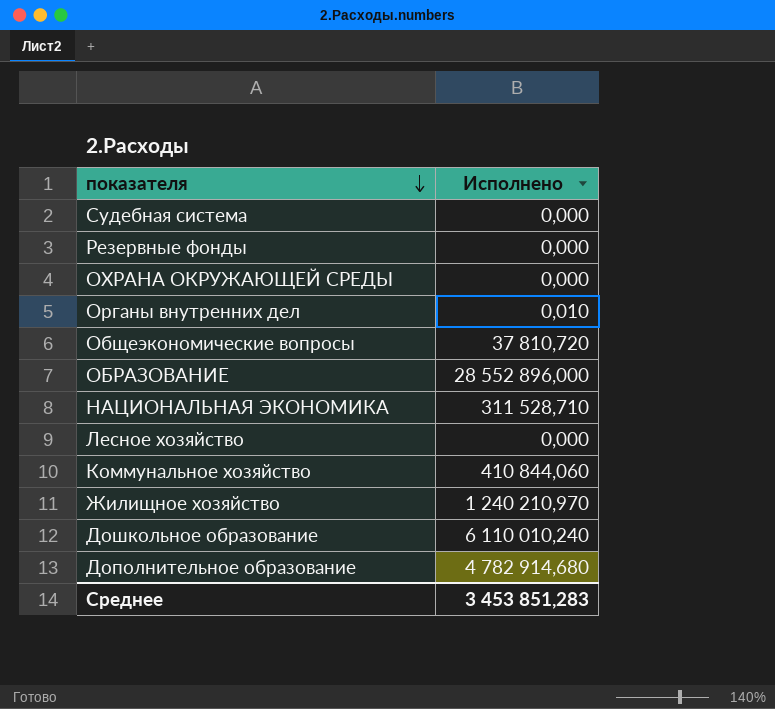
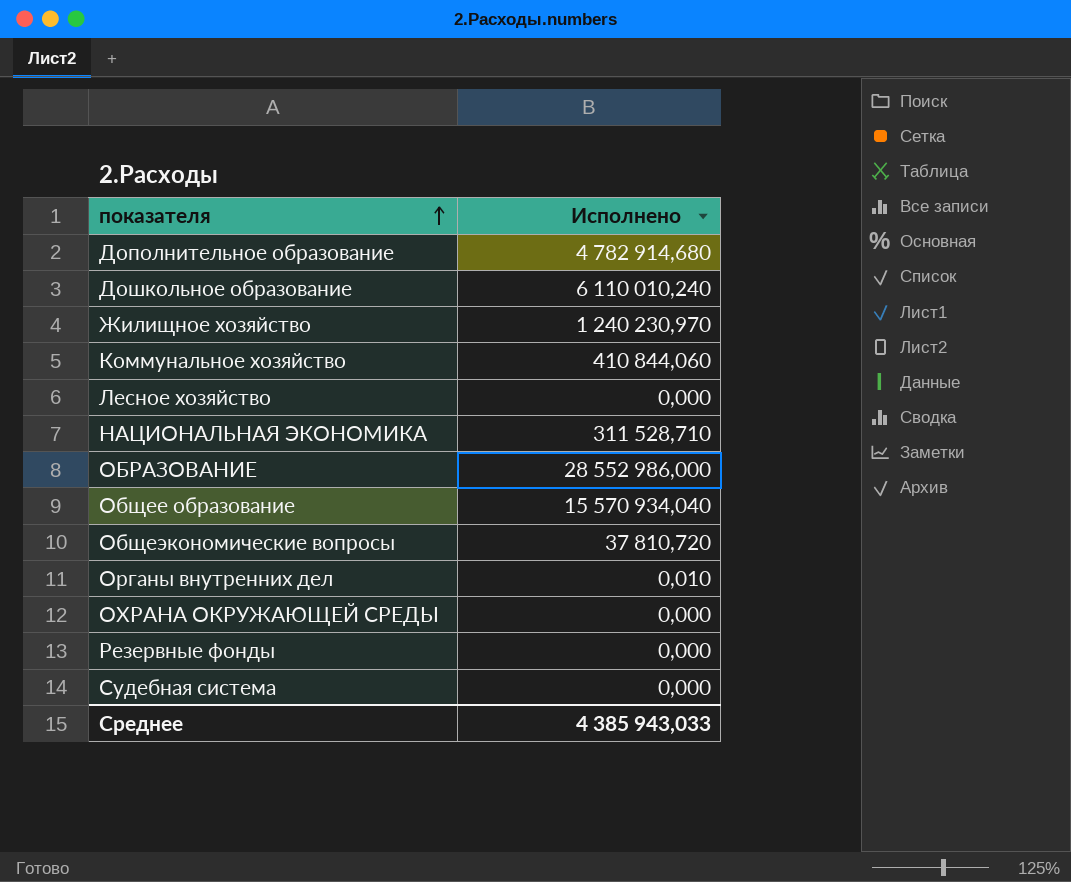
row order: показателя descending -> показателя ascending
Жилищное хозяйство | Исполнено: 1 240 210,970 -> 1 240 230,970
ОБРАЗОВАНИЕ | Исполнено: 28 552 896,000 -> 28 552 986,000
row Общее образование: none -> 15 570 934,040
Среднее | Исполнено: 3 453 851,283 -> 4 385 943,033

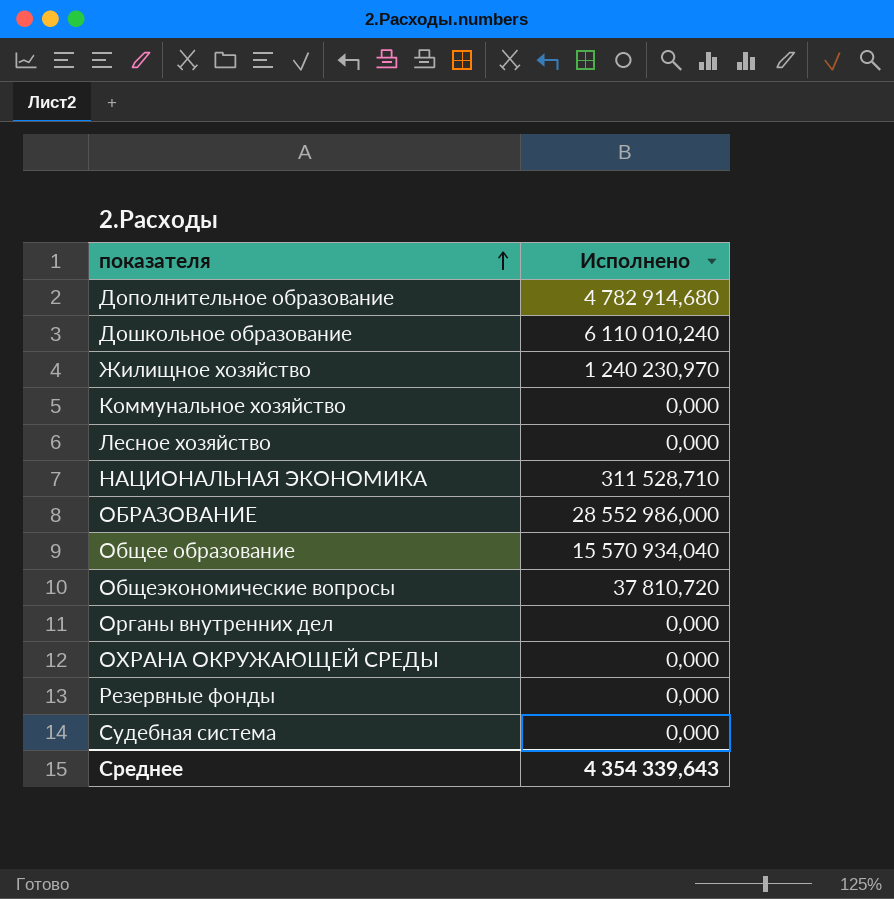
Коммунальное хозяйство | Исполнено: 410 844,060 -> 0,000
Органы внутренних дел | Исполнено: 0,010 -> 0,000
Среднее | Исполнено: 4 385 943,033 -> 4 354 339,643

